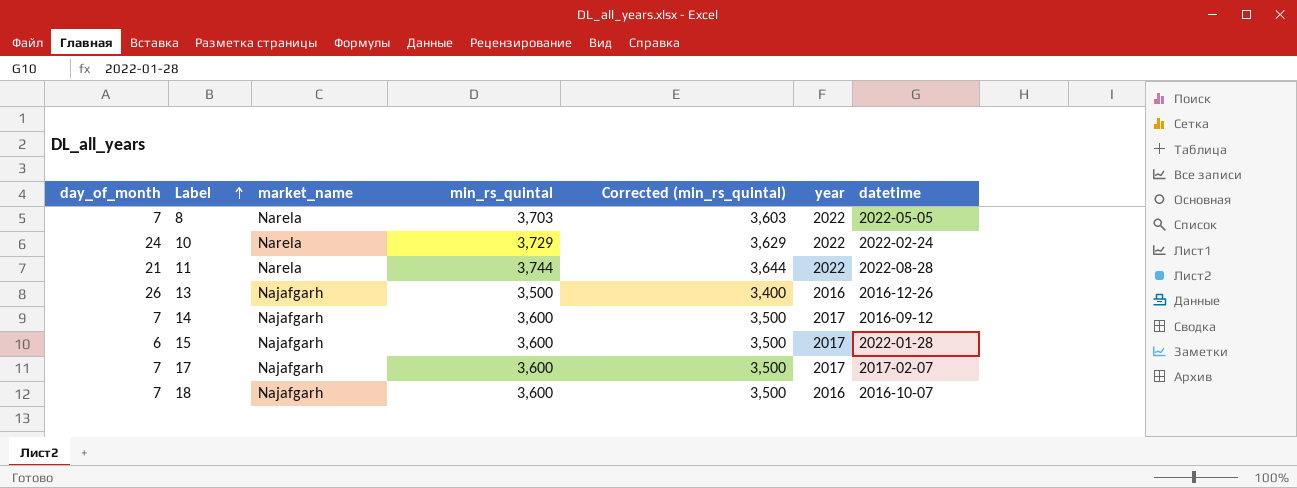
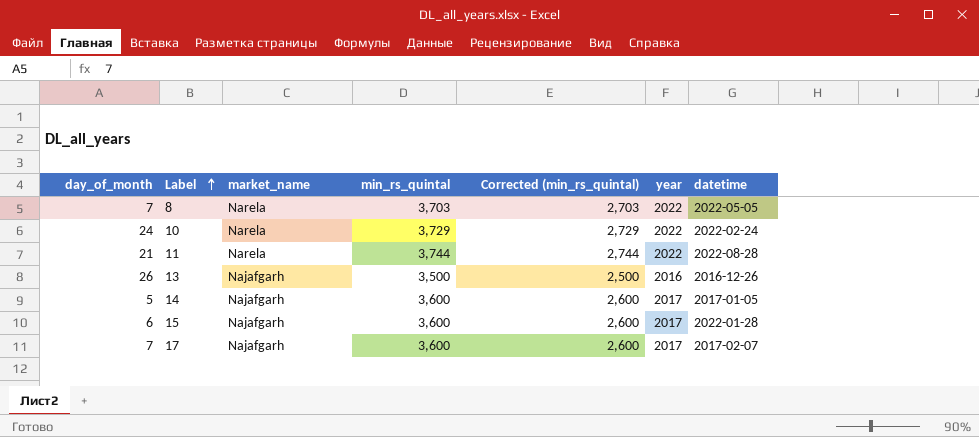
column Corrected (min_rs_quintal) | formula: [min_rs_quintal] - 100 -> [min_rs_quintal] - 1000
row 18: 7 | Najafgarh | 3,600 | 3,500 | 2016 | 2016-10-07 -> none
14 | day_of_month: 7 -> 5
14 | datetime: 2016-09-12 -> 2017-01-05

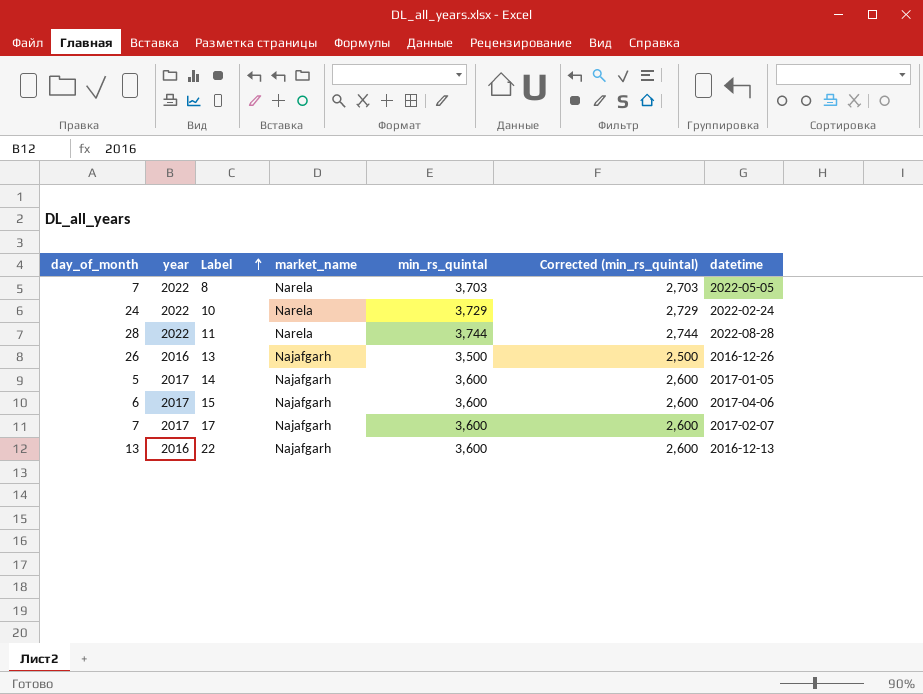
column year | position: 6 -> 2
11 | day_of_month: 21 -> 28
15 | datetime: 2022-01-28 -> 2017-04-06
row 22: none -> 13 | 2016 | Najafgarh | 3,600 | 2,600 | 2016-12-13

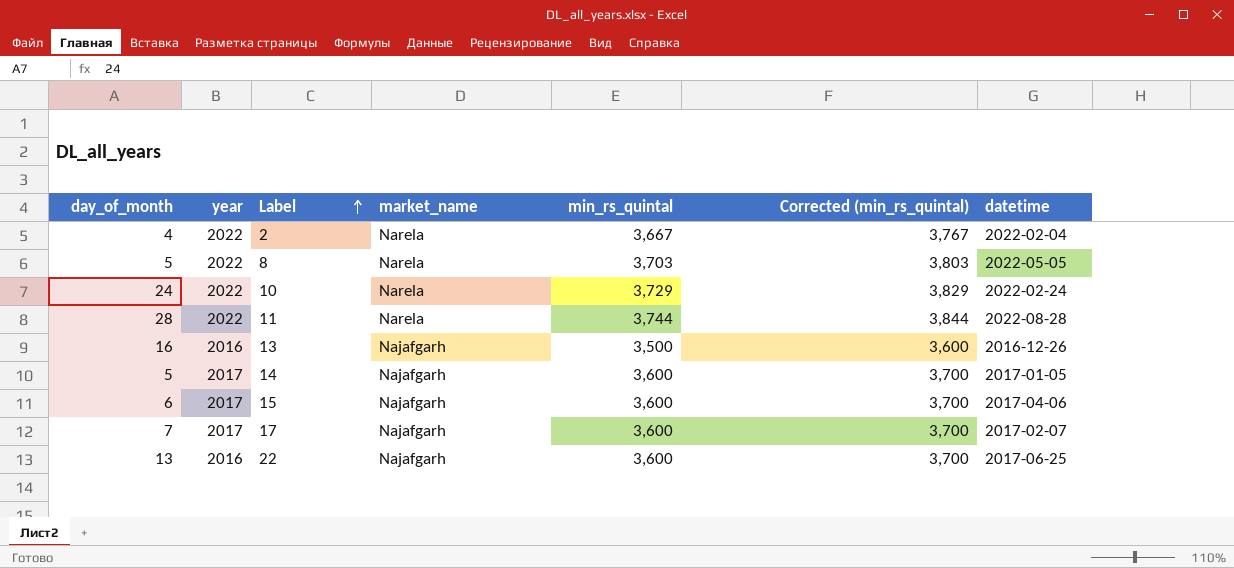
column Corrected (min_rs_quintal) | formula: [min_rs_quintal] - 1000 -> [min_rs_quintal] + 100
row 2: none -> 4 | 2022 | Narela | 3,667 | 3,767 | 2022-02-04
8 | day_of_month: 7 -> 5
13 | day_of_month: 26 -> 16
22 | datetime: 2016-12-13 -> 2017-06-25

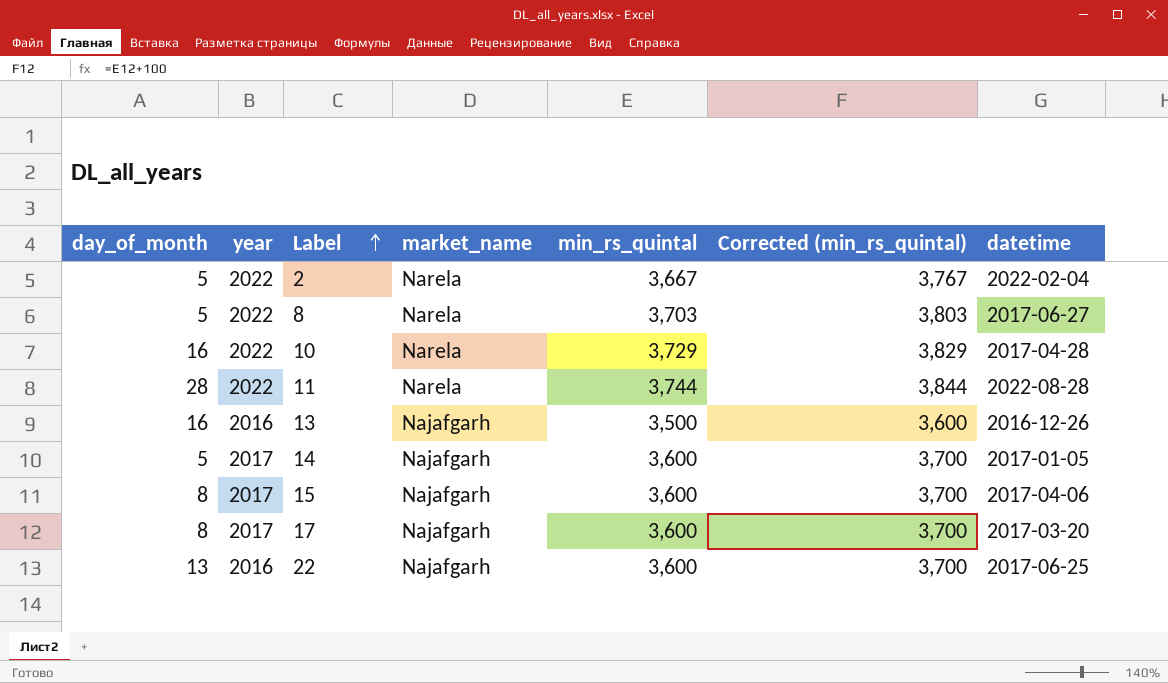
2 | day_of_month: 4 -> 5
8 | datetime: 2022-05-05 -> 2017-06-27
10 | day_of_month: 24 -> 16
10 | datetime: 2022-02-24 -> 2017-04-28
15 | day_of_month: 6 -> 8
17 | day_of_month: 7 -> 8
17 | datetime: 2017-02-07 -> 2017-03-20

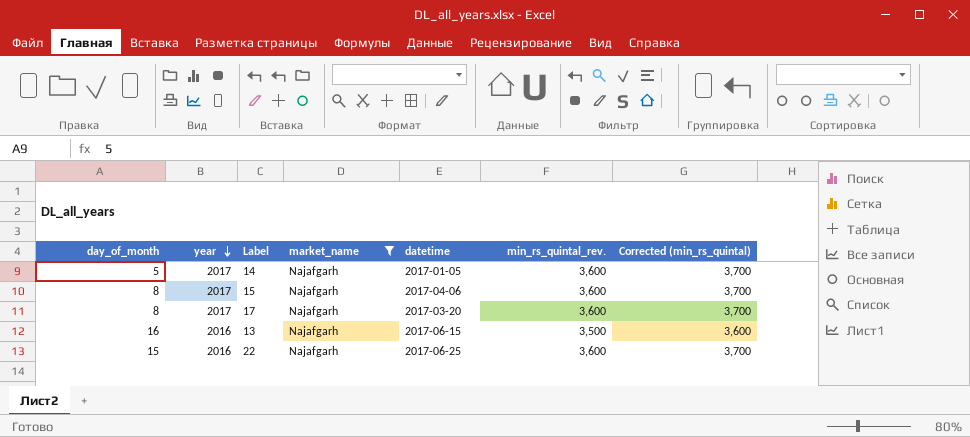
filter: none -> market_name = Najafgarh
row order: Label ascending -> year descending
column datetime | position: 7 -> 5
column name: min_rs_quintal -> min_rs_quintal_rev.
13 | datetime: 2016-12-26 -> 2017-06-15
22 | day_of_month: 13 -> 15

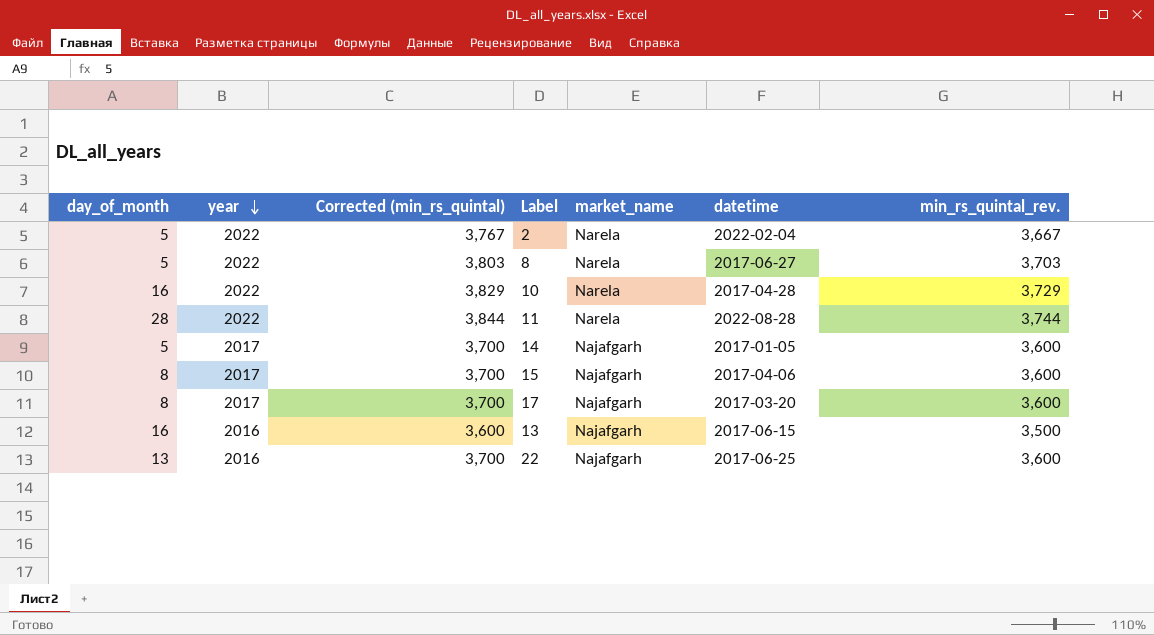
filter: market_name = Najafgarh -> none
column Corrected (min_rs_quintal) | position: 7 -> 3
22 | day_of_month: 15 -> 13

